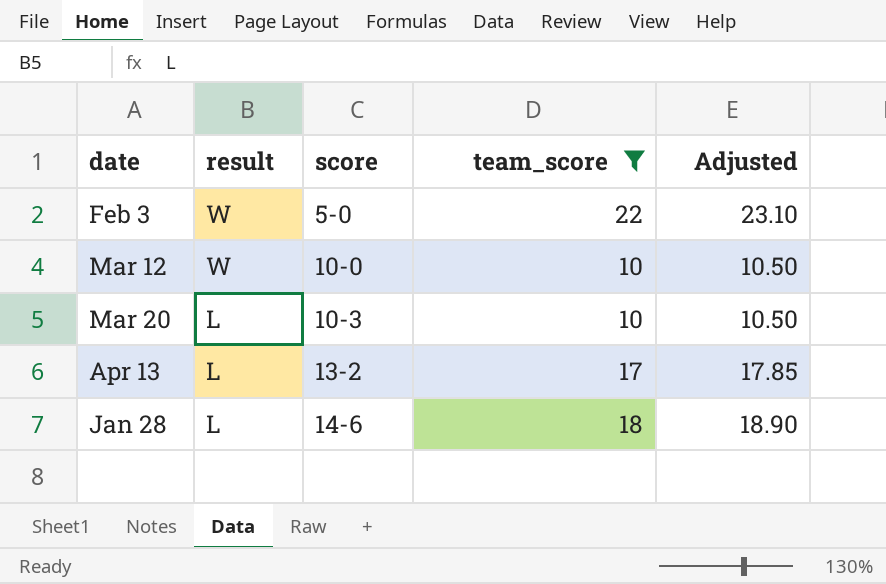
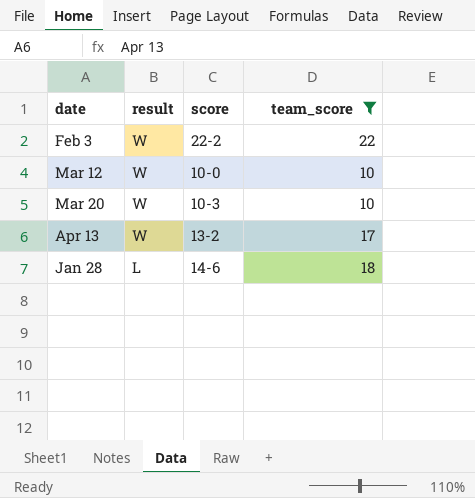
column Adjusted | formula: [team_score] * 1.05 -> none
Feb 3 | score: 5-0 -> 22-2
Mar 20 | result: L -> W
Apr 13 | result: L -> W

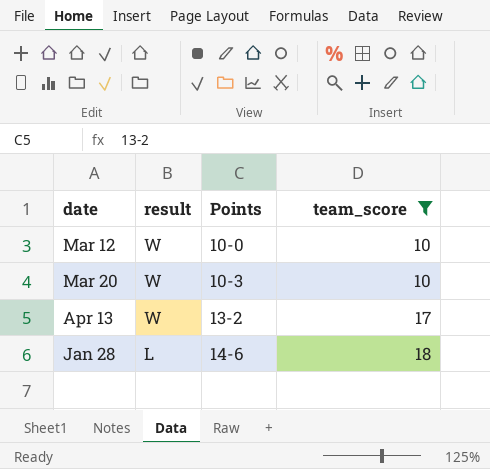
column name: score -> Points
row Feb 3: W | 22-2 | 22 -> none

